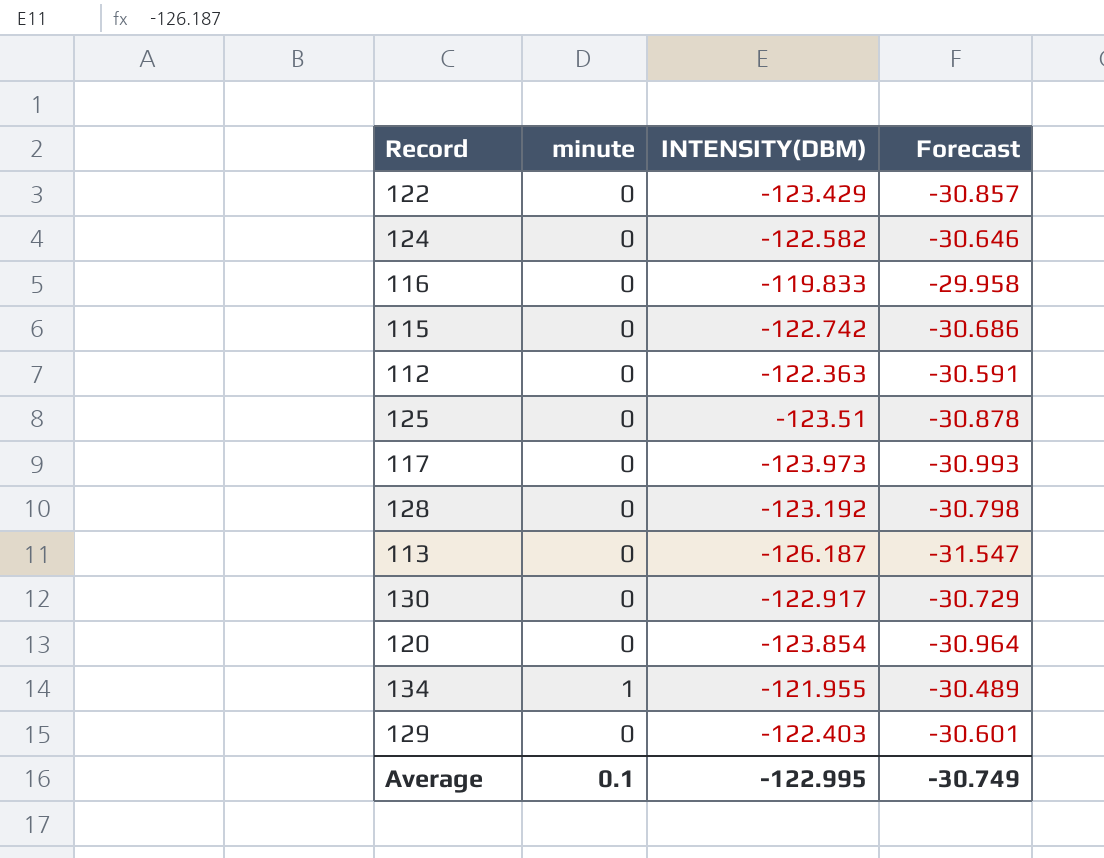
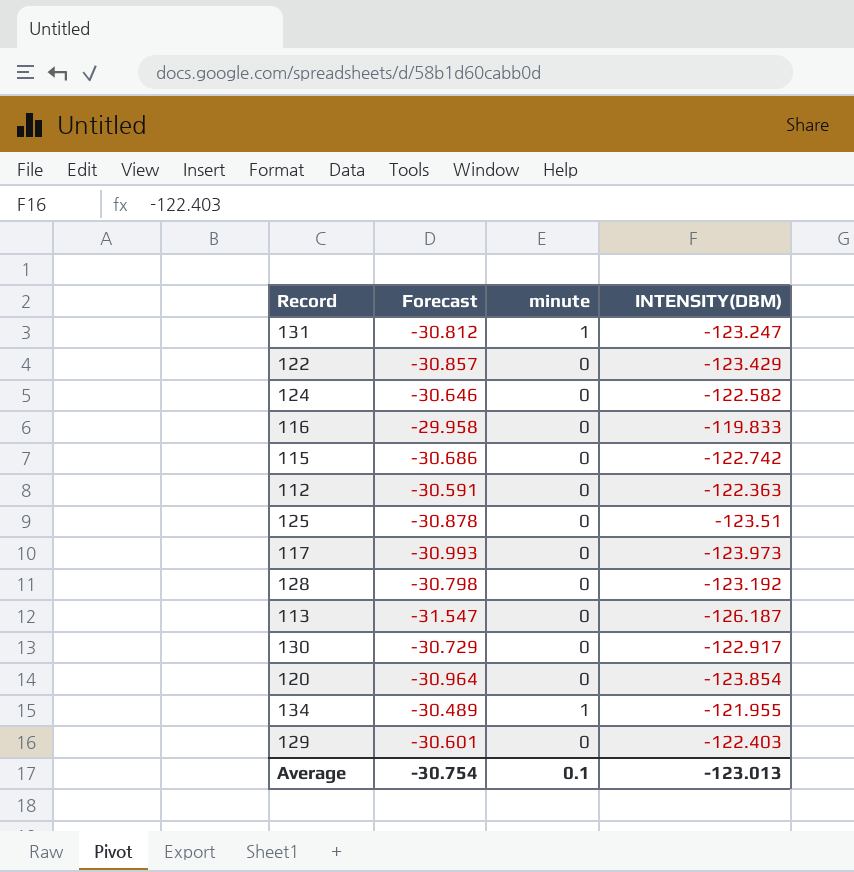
column Forecast | position: 4 -> 2
row 131: none -> -30.812 | 1 | -123.247
Average | Forecast: -30.749 -> -30.754
Average | INTENSITY(DBM): -122.995 -> -123.013

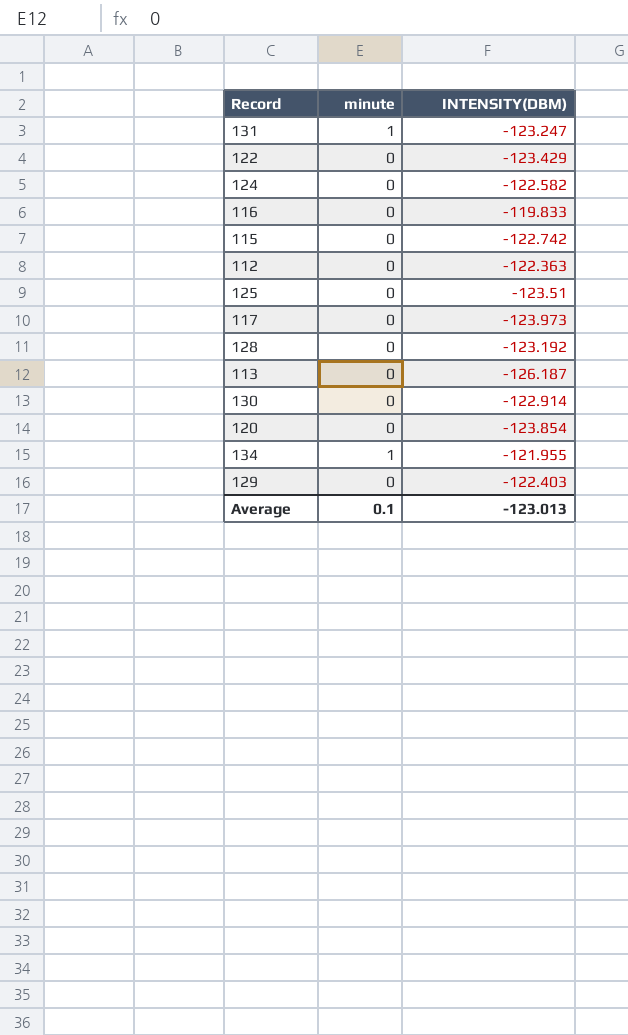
column Forecast | formula: [INTENSITY(DBM)] * 0.25 -> none
130 | INTENSITY(DBM): -122.917 -> -122.914

